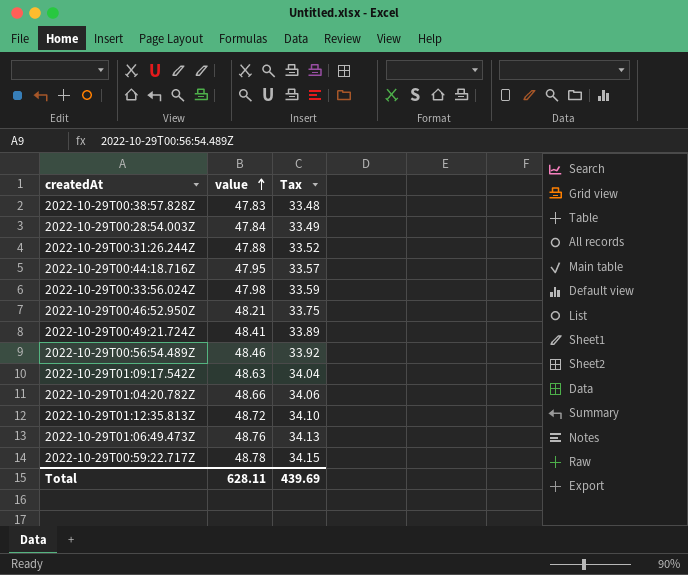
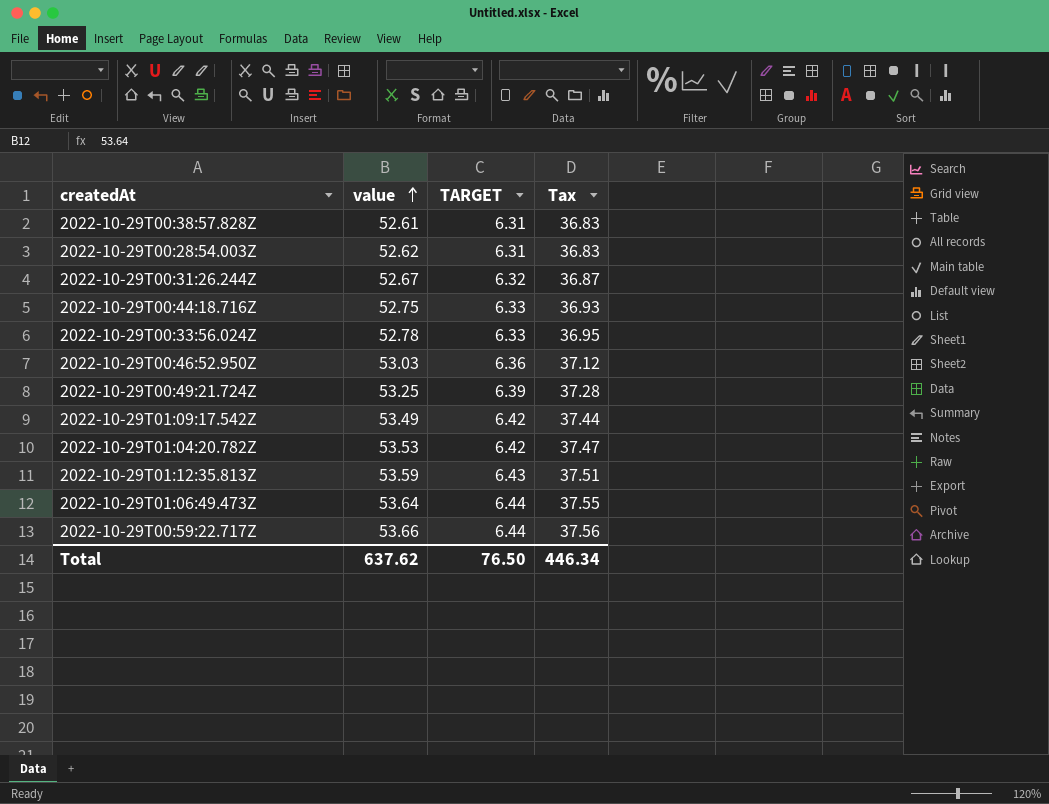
column TARGET | formula: none -> [value] * 0.12
row 2022-10-29T00:56:54.489Z: 48.46 | 33.92 -> none
2022-10-29T00:38:57.828Z | value: 47.83 -> 52.61
2022-10-29T00:38:57.828Z | Tax: 33.48 -> 36.83
2022-10-29T00:28:54.003Z | value: 47.84 -> 52.62
2022-10-29T00:28:54.003Z | Tax: 33.49 -> 36.83
2022-10-29T00:31:26.244Z | value: 47.88 -> 52.67
2022-10-29T00:31:26.244Z | Tax: 33.52 -> 36.87
2022-10-29T00:44:18.716Z | value: 47.95 -> 52.75
2022-10-29T00:44:18.716Z | Tax: 33.57 -> 36.93
2022-10-29T00:33:56.024Z | value: 47.98 -> 52.78
2022-10-29T00:33:56.024Z | Tax: 33.59 -> 36.95
2022-10-29T00:46:52.950Z | value: 48.21 -> 53.03
2022-10-29T00:46:52.950Z | Tax: 33.75 -> 37.12
2022-10-29T00:49:21.724Z | value: 48.41 -> 53.25
2022-10-29T00:49:21.724Z | Tax: 33.89 -> 37.28
2022-10-29T01:09:17.542Z | value: 48.63 -> 53.49
2022-10-29T01:09:17.542Z | Tax: 34.04 -> 37.44
2022-10-29T01:04:20.782Z | value: 48.66 -> 53.53
2022-10-29T01:04:20.782Z | Tax: 34.06 -> 37.47
2022-10-29T01:12:35.813Z | value: 48.72 -> 53.59
2022-10-29T01:12:35.813Z | Tax: 34.10 -> 37.51
2022-10-29T01:06:49.473Z | value: 48.76 -> 53.64
2022-10-29T01:06:49.473Z | Tax: 34.13 -> 37.55
2022-10-29T00:59:22.717Z | value: 48.78 -> 53.66
2022-10-29T00:59:22.717Z | Tax: 34.15 -> 37.56
Total | value: 628.11 -> 637.62
Total | Tax: 439.69 -> 446.34

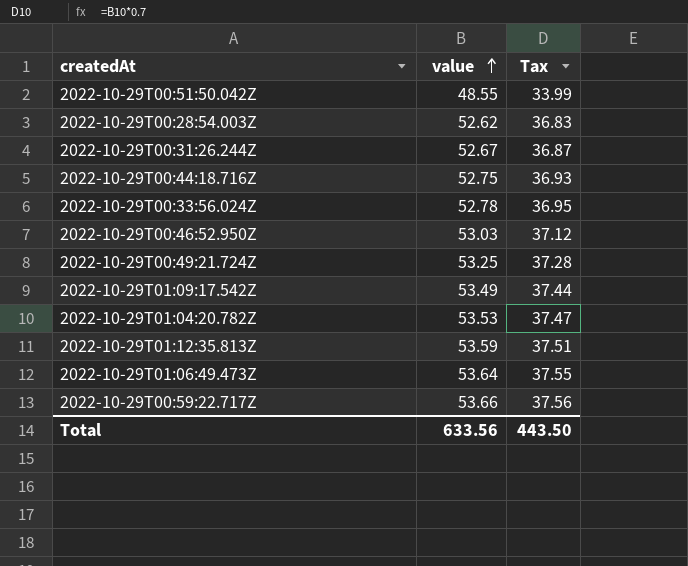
column TARGET | formula: [value] * 0.12 -> none
row 2022-10-29T00:38:57.828Z: 52.61 | 6.31 | 36.83 -> none
row 2022-10-29T00:51:50.042Z: none -> 48.55 | 33.99
Total | value: 637.62 -> 633.56
Total | Tax: 446.34 -> 443.50

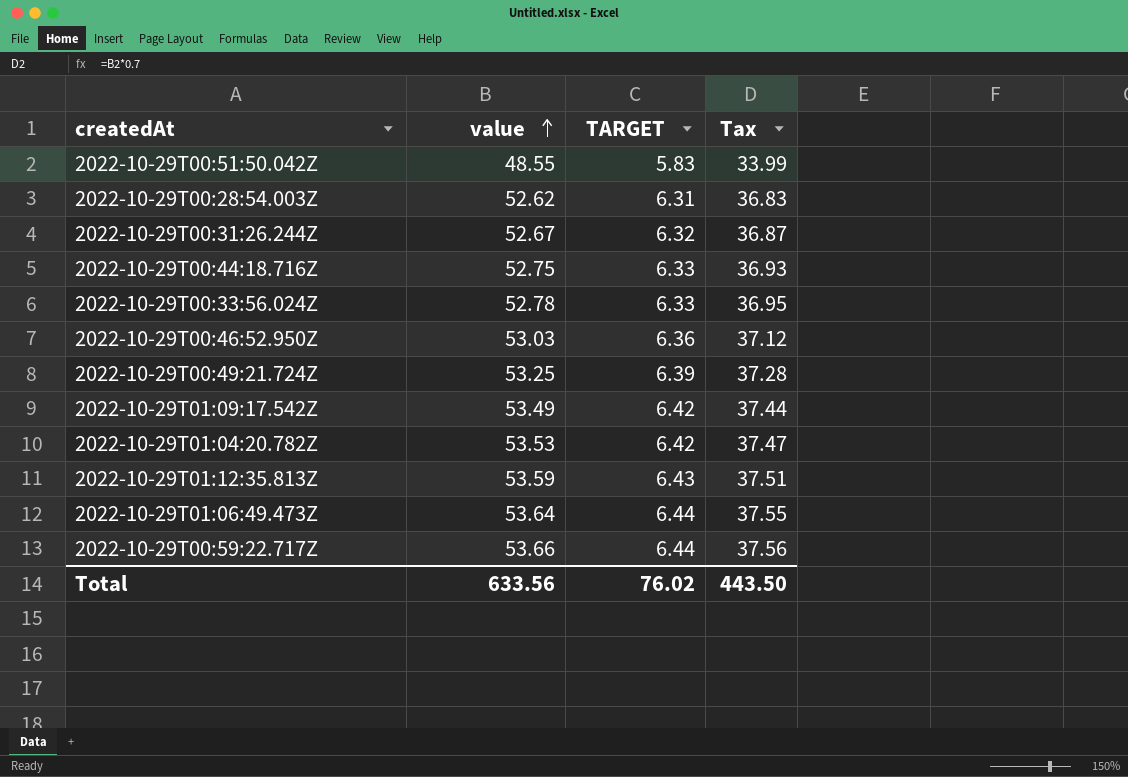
column TARGET | formula: none -> [value] * 0.12

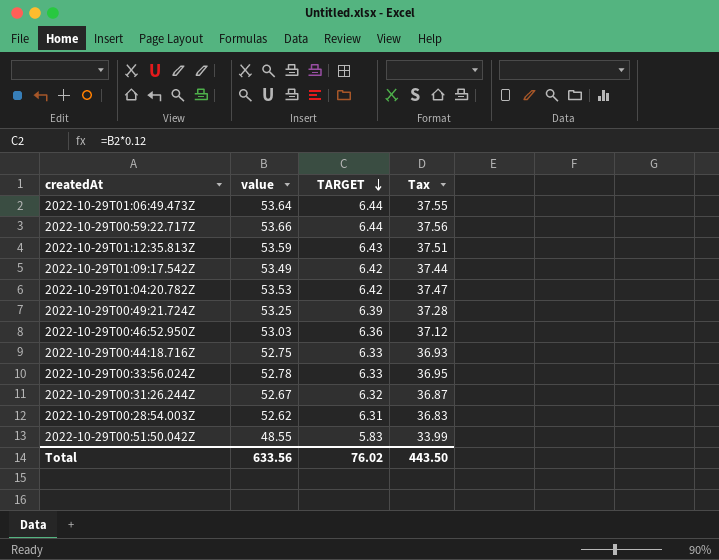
row order: value ascending -> TARGET descending

